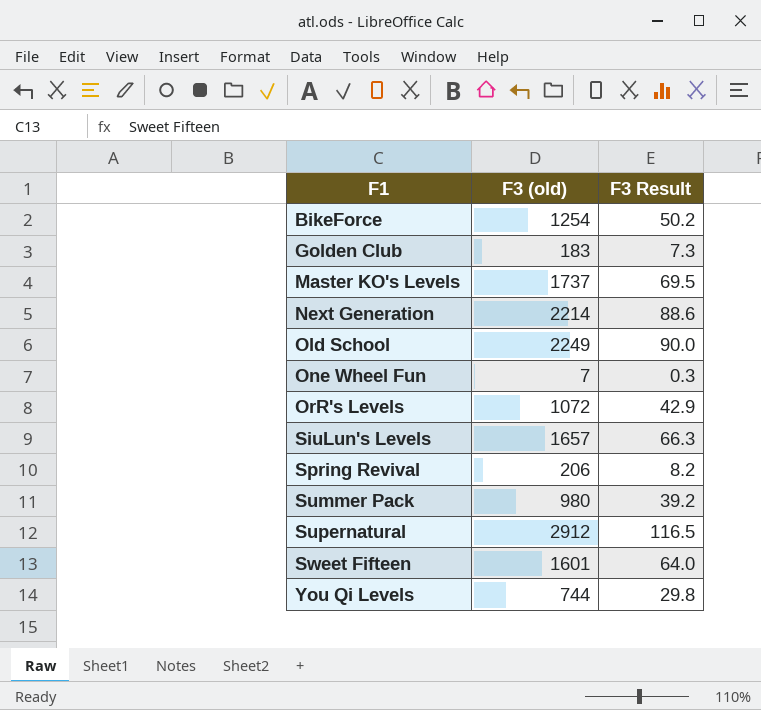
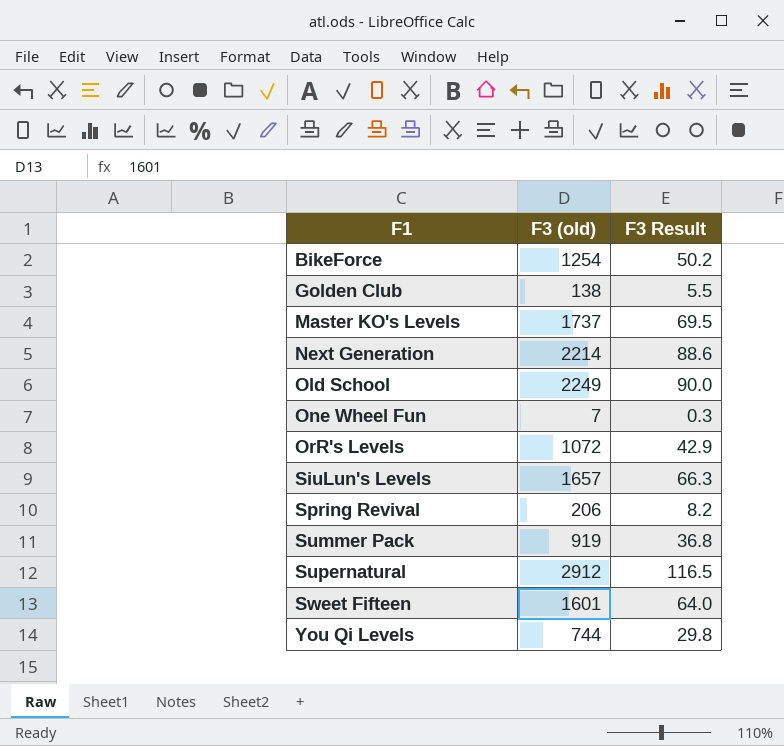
Golden Club | F3 (old): 183 -> 138
Golden Club | F3 Result: 7.3 -> 5.5
Summer Pack | F3 (old): 980 -> 919
Summer Pack | F3 Result: 39.2 -> 36.8

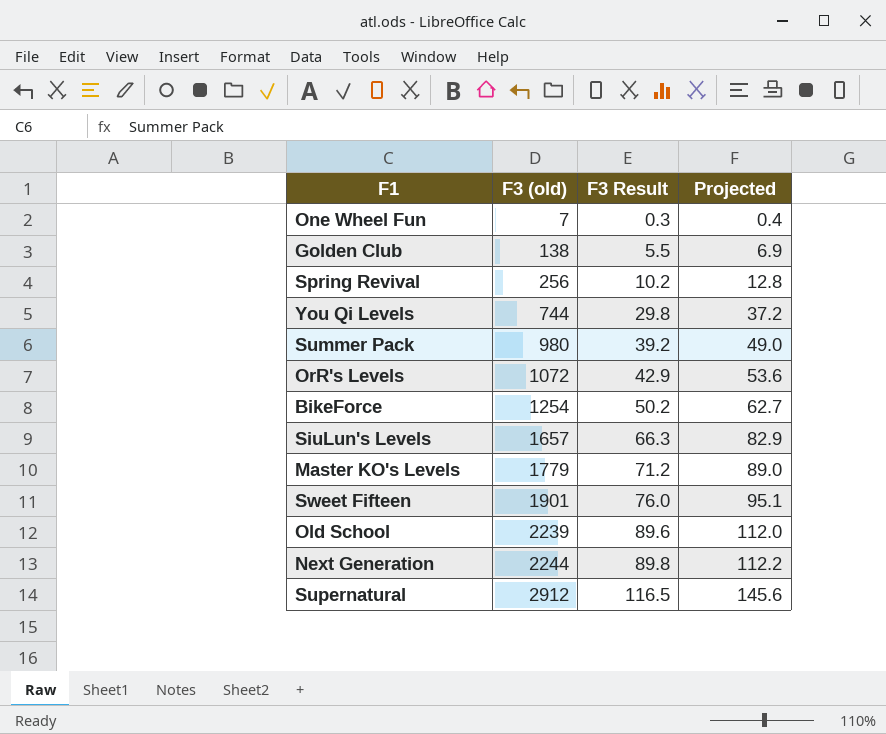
row order: F1 ascending -> F3 (old) ascending
column Projected | formula: none -> [F3 (old)] * 0.05
Spring Revival | F3 (old): 206 -> 256
Spring Revival | F3 Result: 8.2 -> 10.2
Summer Pack | F3 (old): 919 -> 980
Summer Pack | F3 Result: 36.8 -> 39.2
Master KO's Levels | F3 (old): 1737 -> 1779
Master KO's Levels | F3 Result: 69.5 -> 71.2
Sweet Fifteen | F3 (old): 1601 -> 1901
Sweet Fifteen | F3 Result: 64.0 -> 76.0
Old School | F3 (old): 2249 -> 2239
Old School | F3 Result: 90.0 -> 89.6
Next Generation | F3 (old): 2214 -> 2244
Next Generation | F3 Result: 88.6 -> 89.8

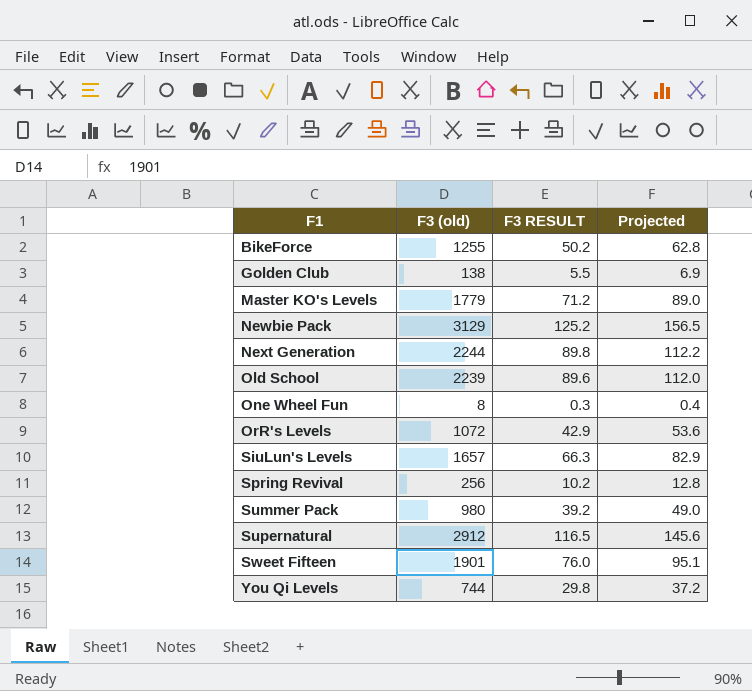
row order: F3 (old) ascending -> F1 ascending
column name: F3 Result -> F3 RESULT
BikeForce | F3 (old): 1254 -> 1255
BikeForce | Projected: 62.7 -> 62.8
row Newbie Pack: none -> 3129 | 125.2 | 156.5
One Wheel Fun | F3 (old): 7 -> 8

